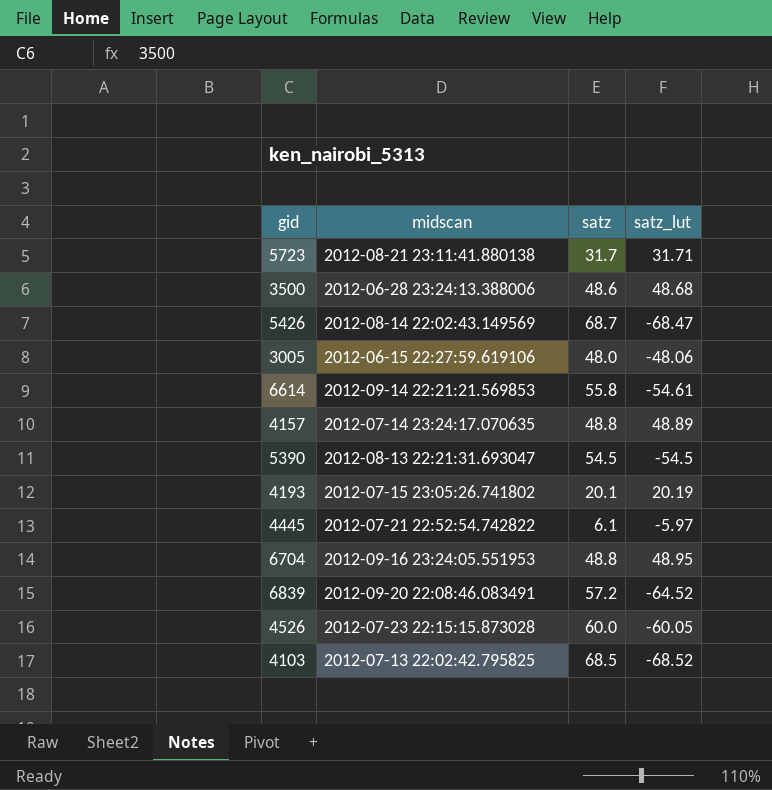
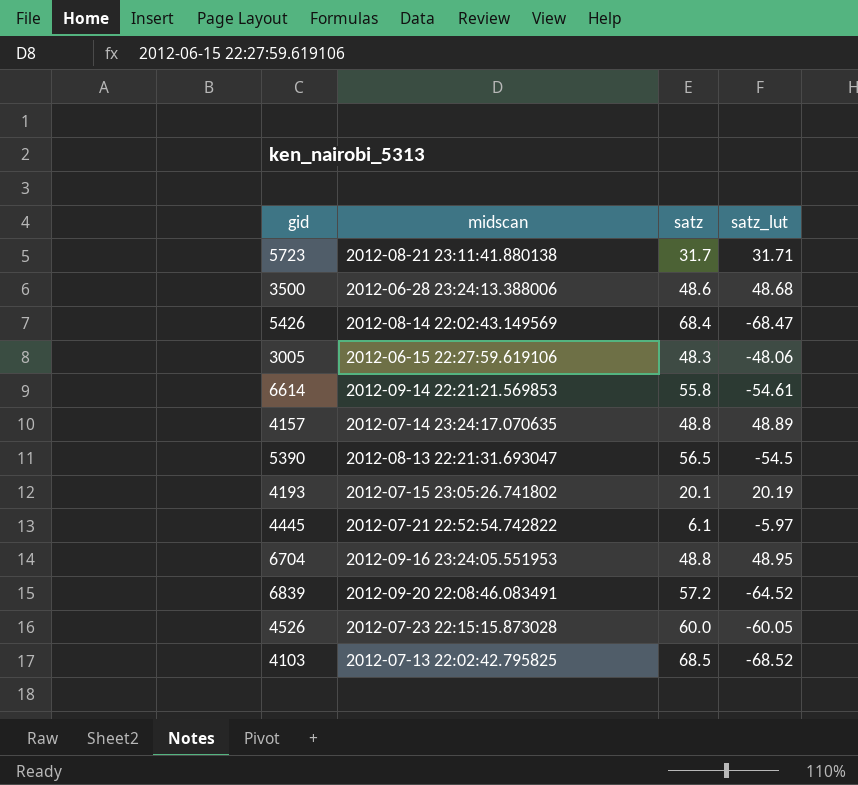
5426 | satz: 68.7 -> 68.4
3005 | satz: 48.0 -> 48.3
5390 | satz: 54.5 -> 56.5

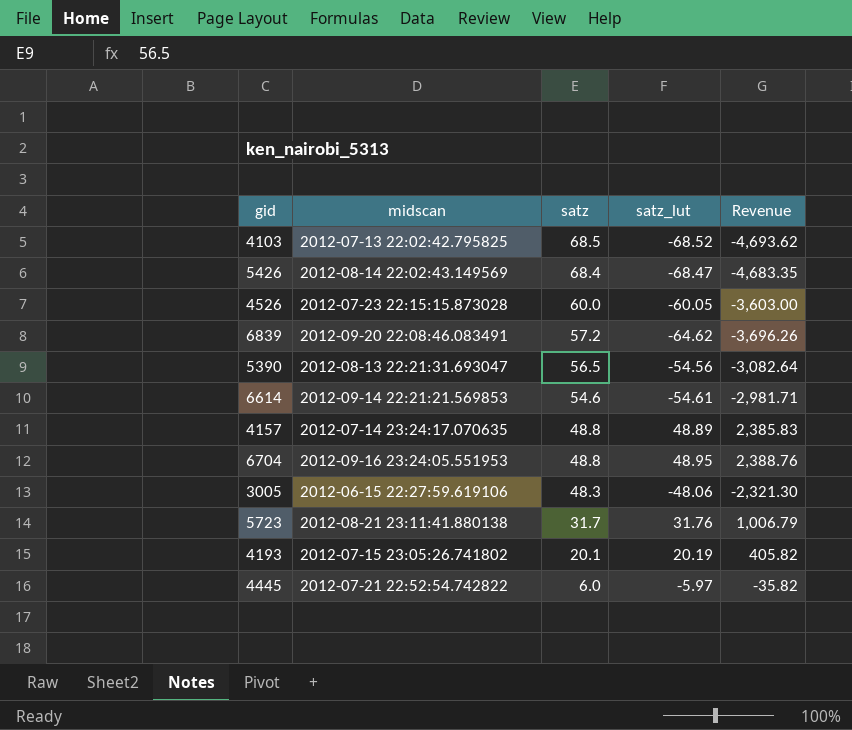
row order: none -> satz descending
column Revenue | formula: none -> [satz] * [satz_lut]
row 3500: 2012-06-28 23:24:13.388006 | 48.6 | 48.68 -> none
6839 | satz_lut: -64.52 -> -64.62
5390 | satz_lut: -54.5 -> -54.56
6614 | satz: 55.8 -> 54.6
5723 | satz_lut: 31.71 -> 31.76
4445 | satz: 6.1 -> 6.0

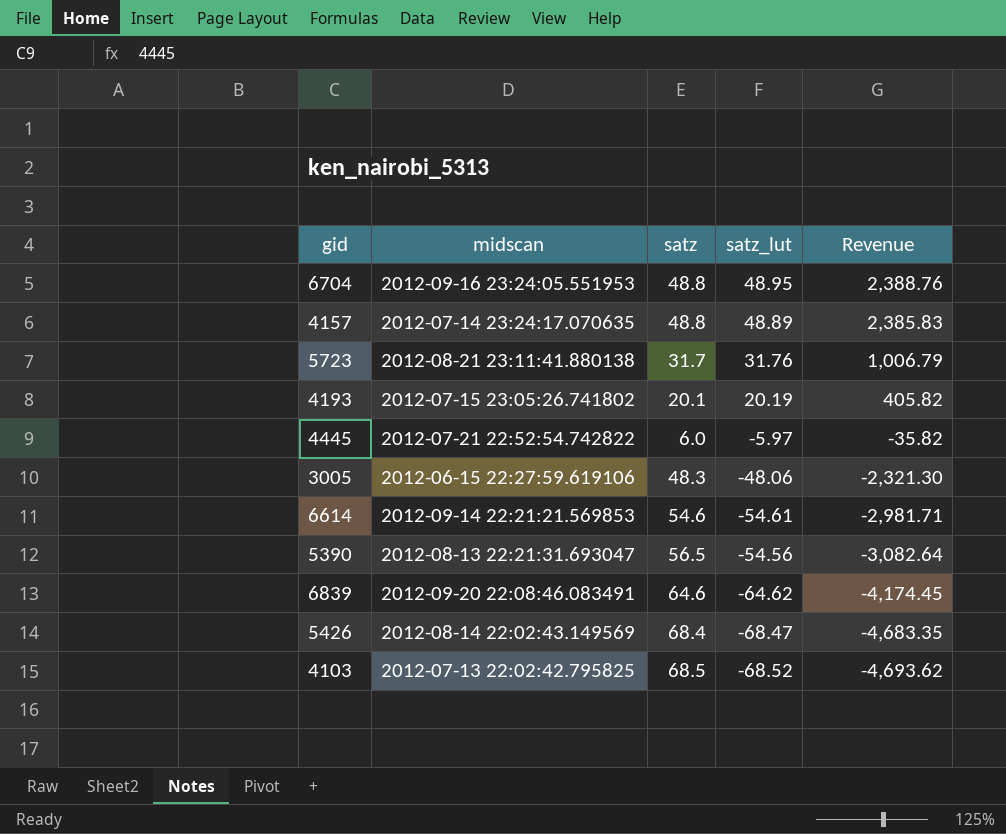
row order: satz descending -> Revenue descending
row 4526: 2012-07-23 22:15:15.873028 | 60.0 | -60.05 | -3,603.00 -> none
6839 | satz: 57.2 -> 64.6
6839 | Revenue: -3,696.26 -> -4,174.45

